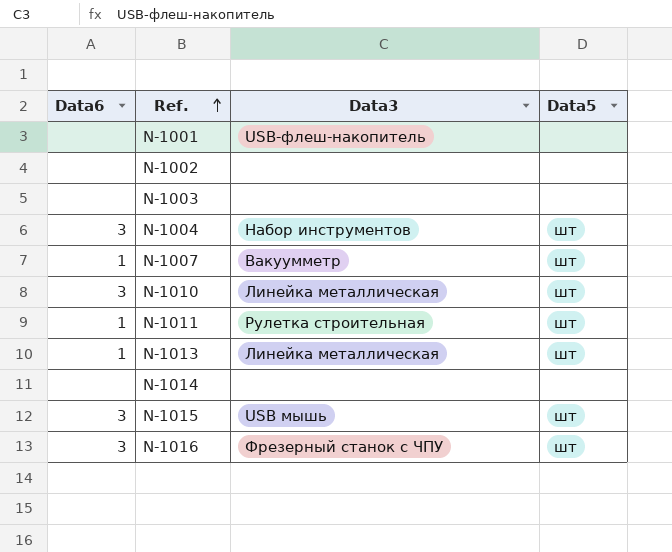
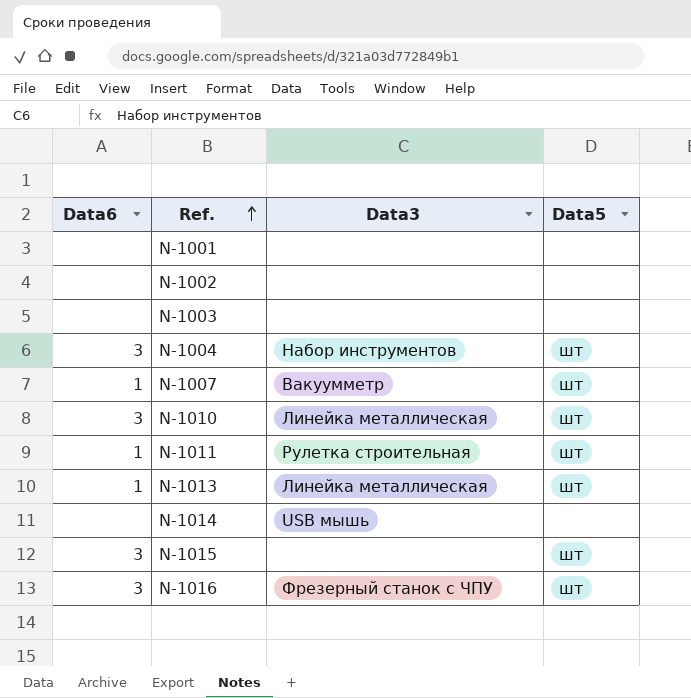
N-1001 | Data3: USB-флеш-накопитель -> none
N-1014 | Data3: none -> USB мышь
N-1015 | Data3: USB мышь -> none

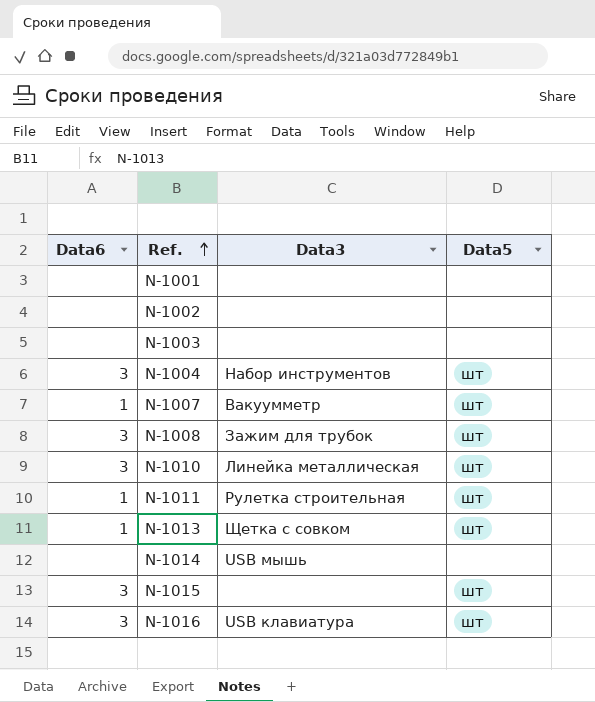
row N-1008: none -> 3 | Зажим для трубок | шт
N-1013 | Data3: Линейка металлическая -> Щетка с совком
N-1016 | Data3: Фрезерный станок с ЧПУ -> USB клавиатура

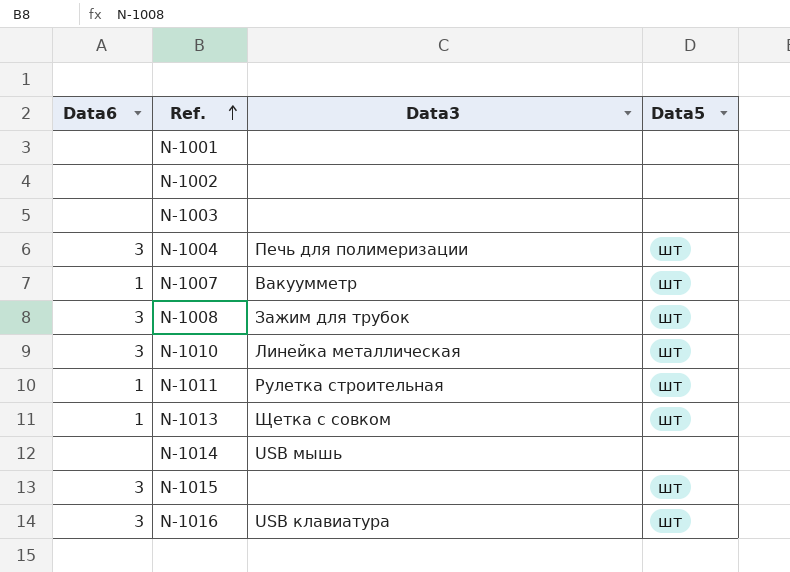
N-1004 | Data3: Набор инструментов -> Печь для полимеризации

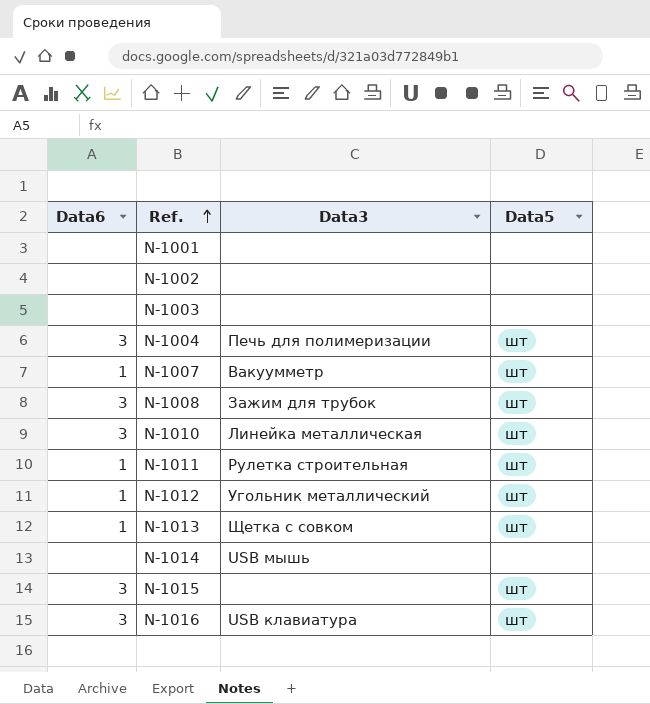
row N-1012: none -> 1 | Угольник металлический | шт

